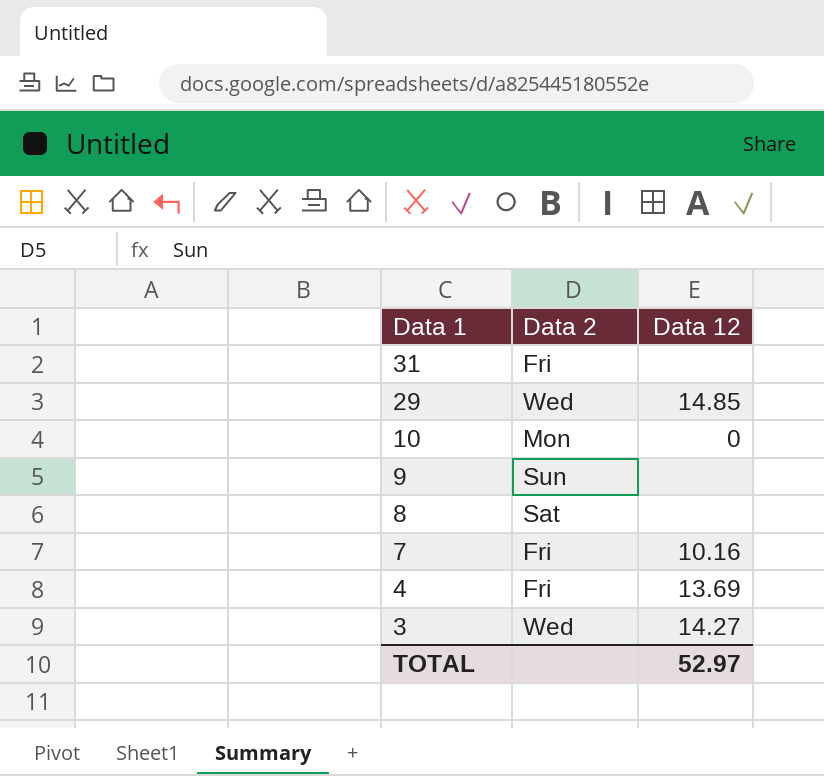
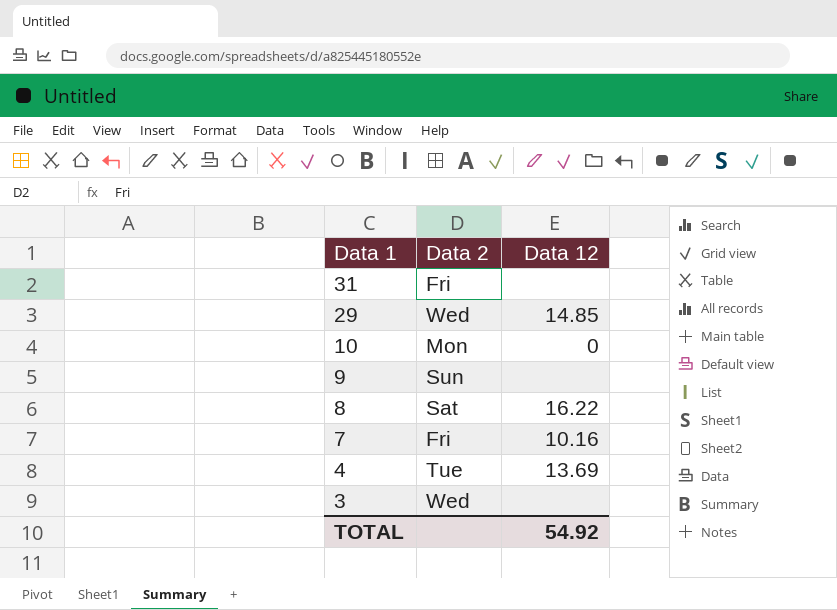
8 | Data 12: none -> 16.22
4 | Data 2: Fri -> Tue
3 | Data 12: 14.27 -> none
TOTAL | Data 12: 52.97 -> 54.92

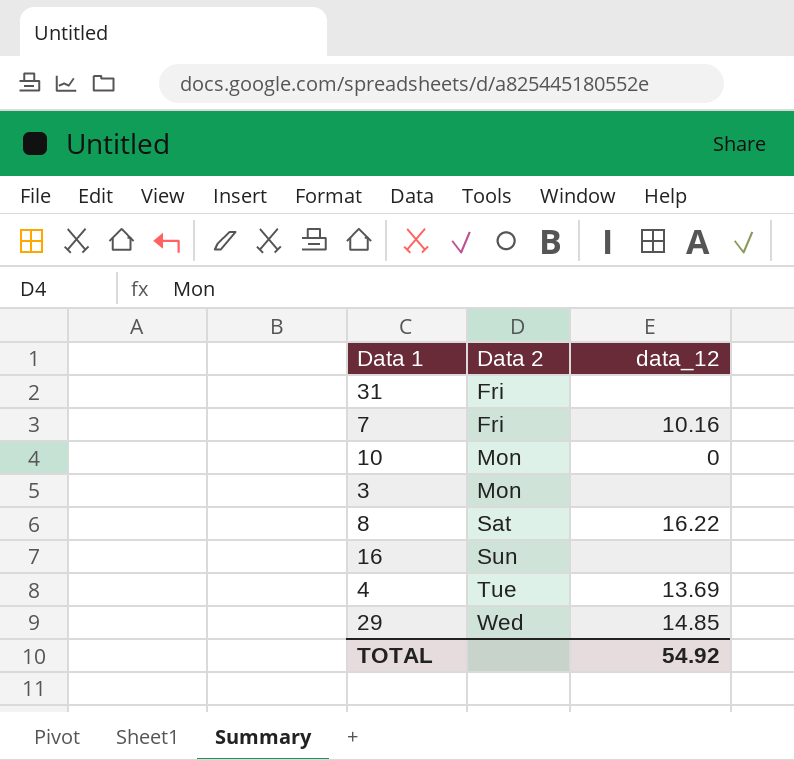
row order: Data 1 descending -> Data 2 ascending
column name: Data 12 -> data_12
row 9: Sun | none -> none
3 | Data 2: Wed -> Mon
row 16: none -> Sun | none

